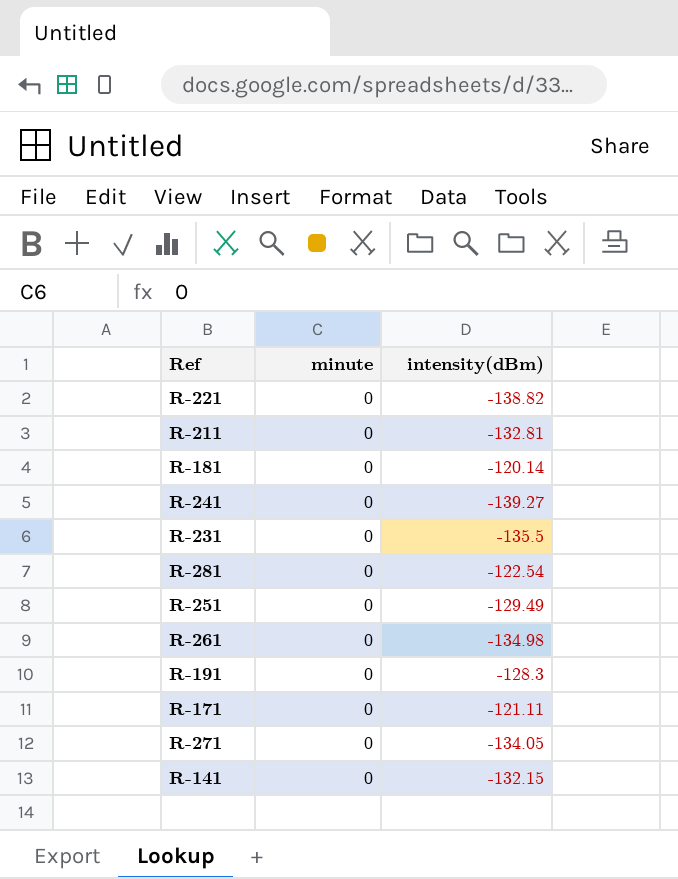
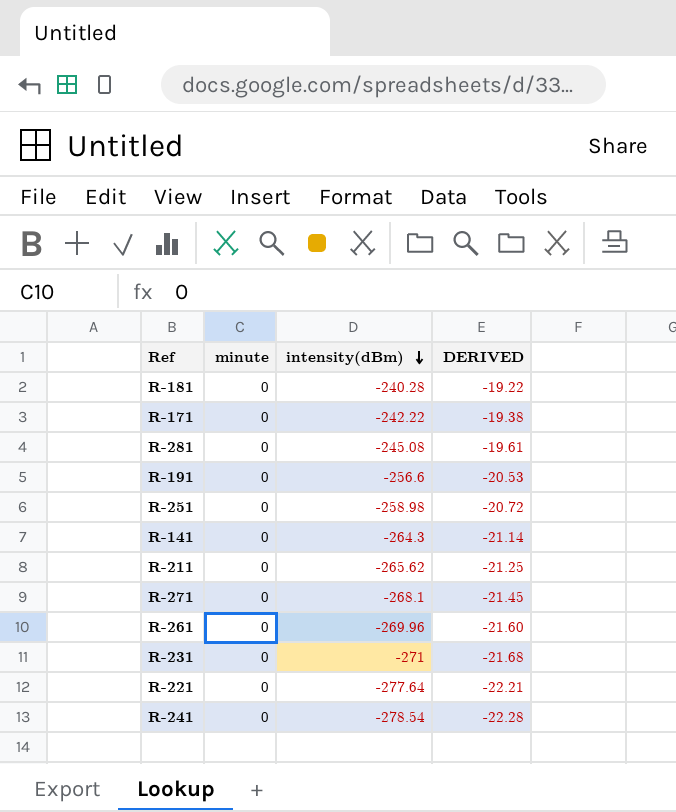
row order: none -> intensity(dBm) descending
column DERIVED | formula: none -> [intensity(dBm)] * 0.08
R-181 | intensity(dBm): -120.14 -> -240.28
R-171 | intensity(dBm): -121.11 -> -242.22
R-281 | intensity(dBm): -122.54 -> -245.08
R-191 | intensity(dBm): -128.3 -> -256.6
R-251 | intensity(dBm): -129.49 -> -258.98
R-141 | intensity(dBm): -132.15 -> -264.3
R-211 | intensity(dBm): -132.81 -> -265.62
R-271 | intensity(dBm): -134.05 -> -268.1
R-261 | intensity(dBm): -134.98 -> -269.96
R-231 | intensity(dBm): -135.5 -> -271
R-221 | intensity(dBm): -138.82 -> -277.64
R-241 | intensity(dBm): -139.27 -> -278.54

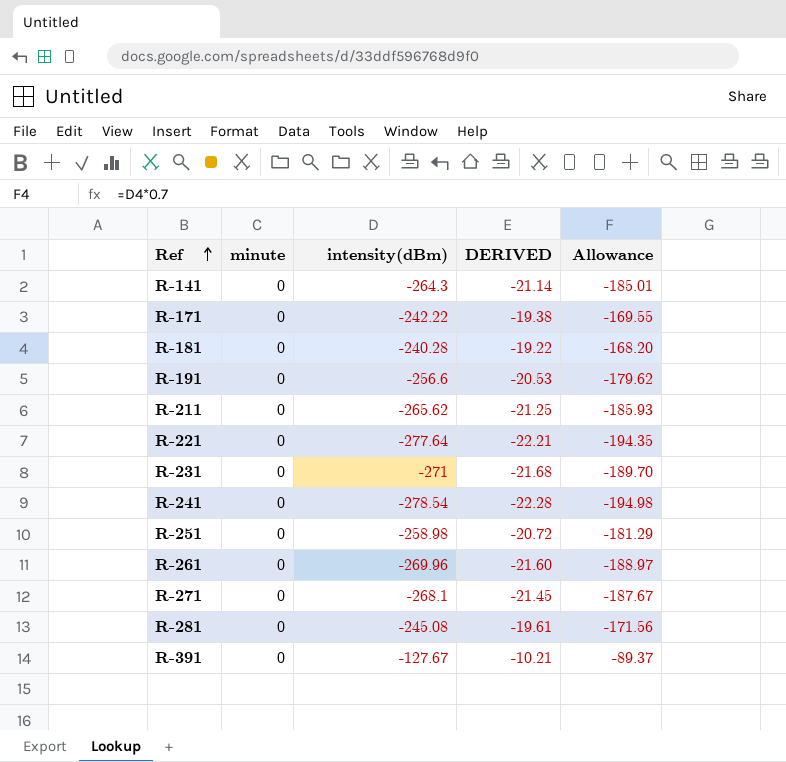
row order: intensity(dBm) descending -> Ref ascending
column Allowance | formula: none -> [intensity(dBm)] * 0.7
row R-391: none -> 0 | -127.67 | -10.21 | -89.37

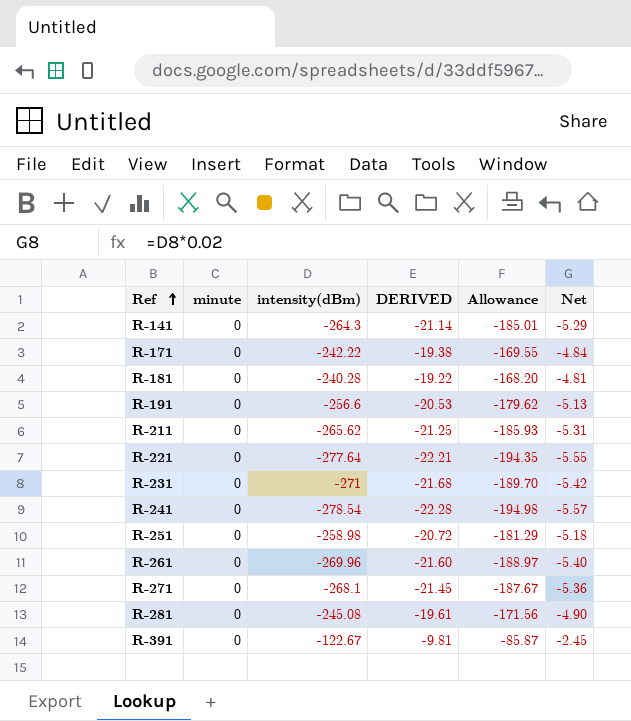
column Net | formula: none -> [intensity(dBm)] * 0.02
R-391 | intensity(dBm): -127.67 -> -122.67
R-391 | DERIVED: -10.21 -> -9.81
R-391 | Allowance: -89.37 -> -85.87

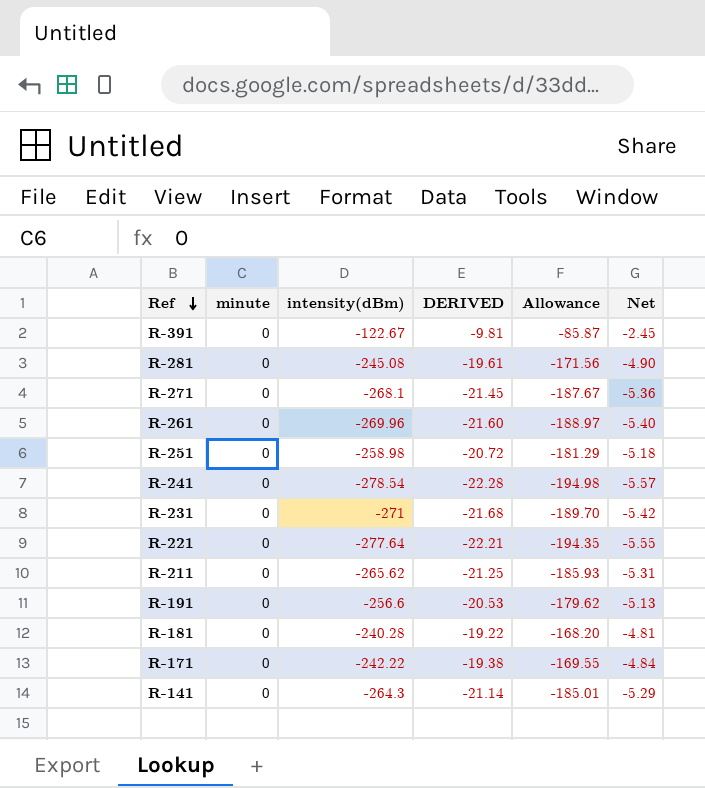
row order: Ref ascending -> Ref descending

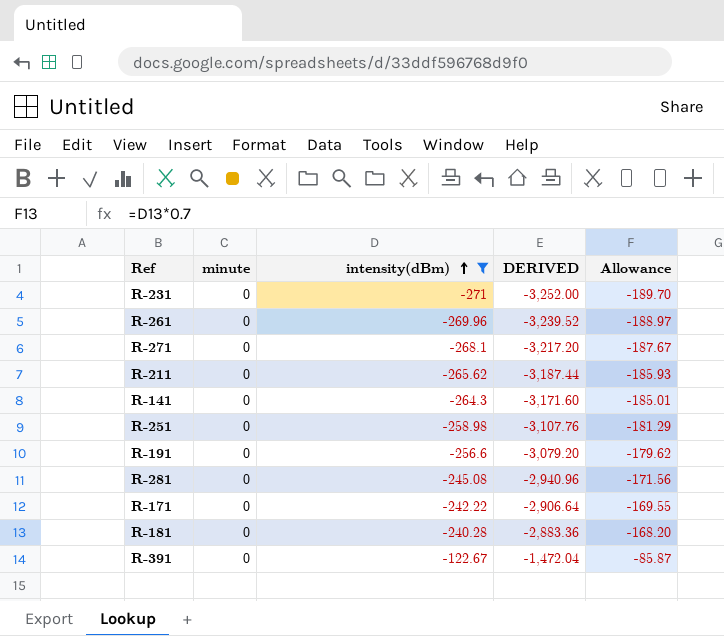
filter: none -> intensity(dBm) >= -271
row order: Ref descending -> intensity(dBm) ascending
column Net | formula: [intensity(dBm)] * 0.02 -> none
column DERIVED | formula: [intensity(dBm)] * 0.08 -> [intensity(dBm)] * 12

